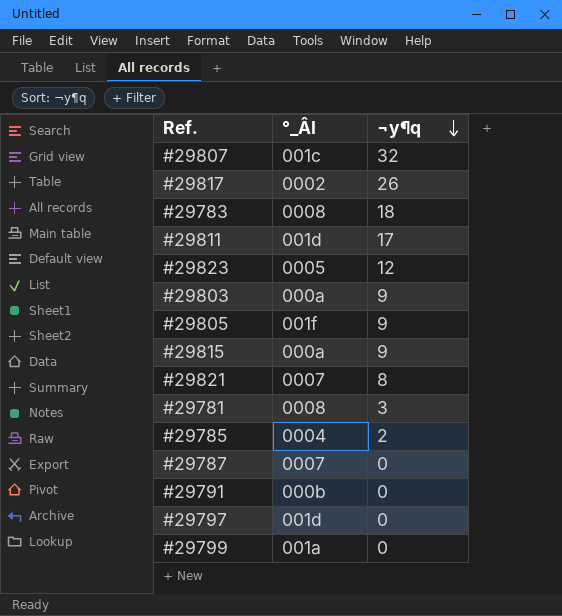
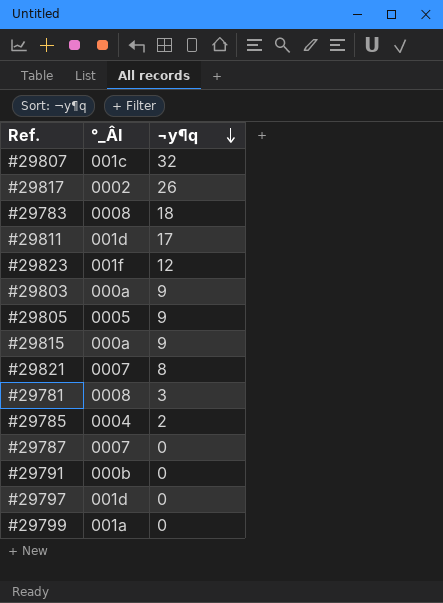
#29823 | °_ÂI: 0005 -> 001f
#29805 | °_ÂI: 001f -> 0005

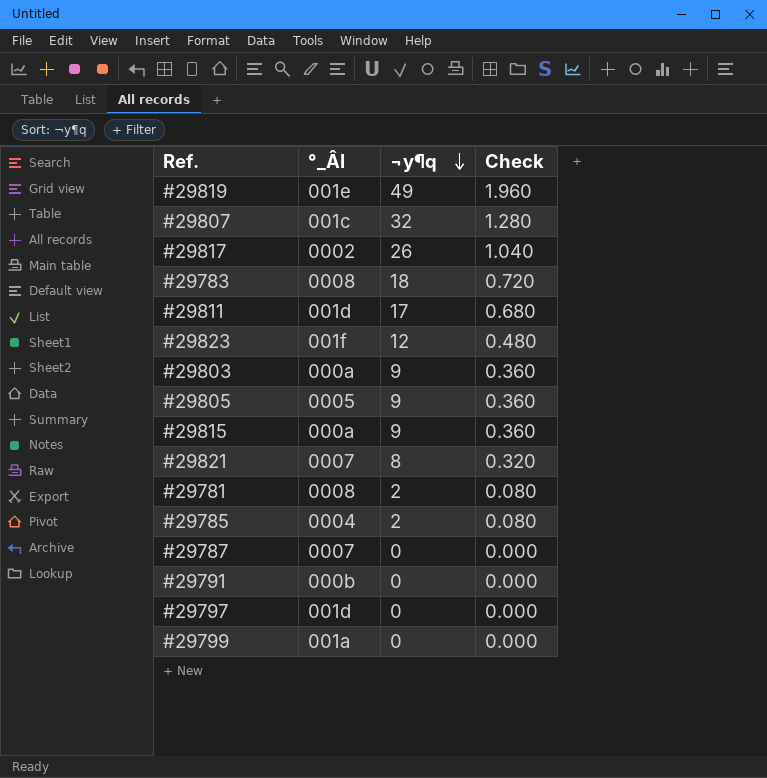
column Check | formula: none -> [¬y¶q] * 0.04
row #29819: none -> 001e | 49 | 1.960
#29781 | ¬y¶q: 3 -> 2

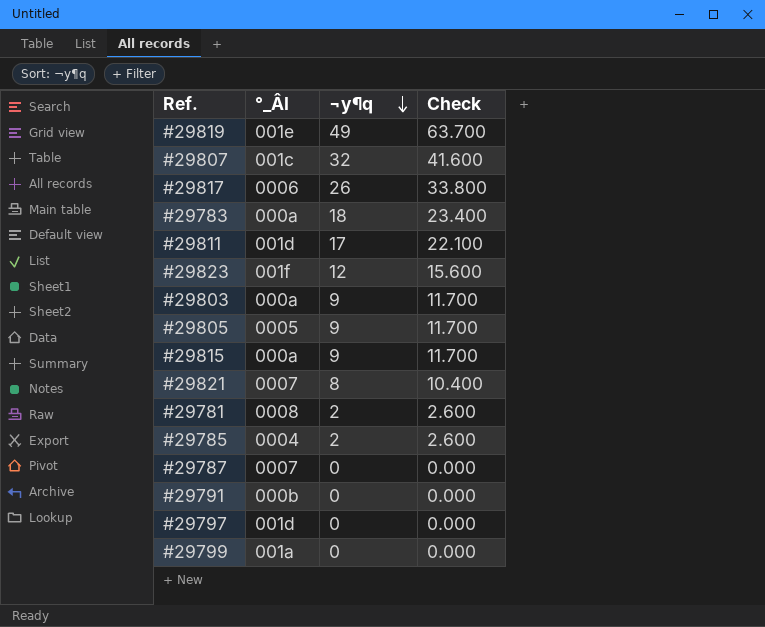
column Check | formula: [¬y¶q] * 0.04 -> [¬y¶q] * 1.3
#29817 | °_ÂI: 0002 -> 0006
#29783 | °_ÂI: 0008 -> 000a

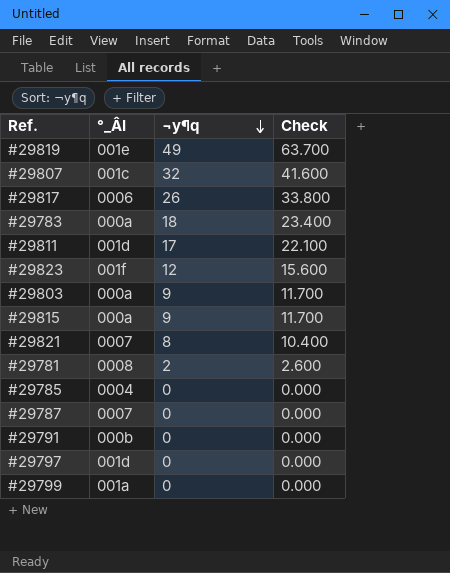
row #29805: 0005 | 9 | 11.700 -> none
#29785 | ¬y¶q: 2 -> 0
#29785 | Check: 2.600 -> 0.000

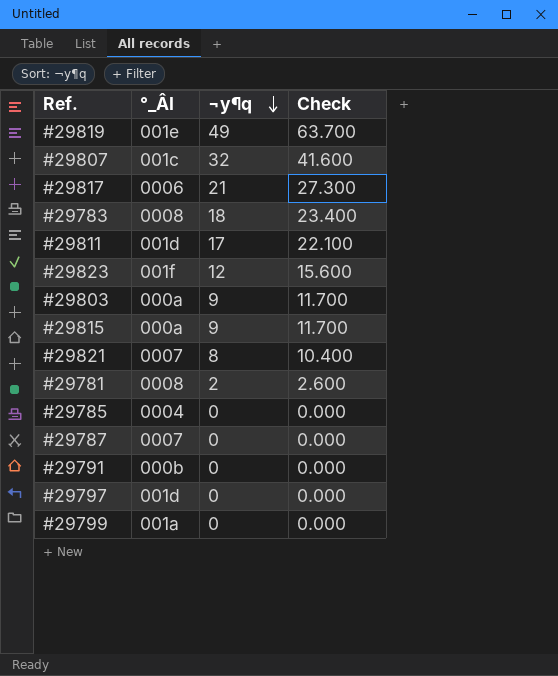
#29817 | ¬y¶q: 26 -> 21
#29817 | Check: 33.800 -> 27.300
#29783 | °_ÂI: 000a -> 0008

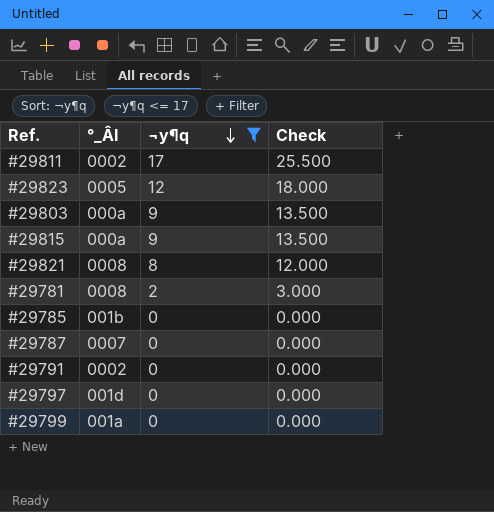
filter: none -> ¬y¶q <= 17
column Check | formula: [¬y¶q] * 1.3 -> [¬y¶q] * 1.5
#29811 | °_ÂI: 001d -> 0002
#29823 | °_ÂI: 001f -> 0005
#29821 | °_ÂI: 0007 -> 0008
#29785 | °_ÂI: 0004 -> 001b
#29791 | °_ÂI: 000b -> 0002

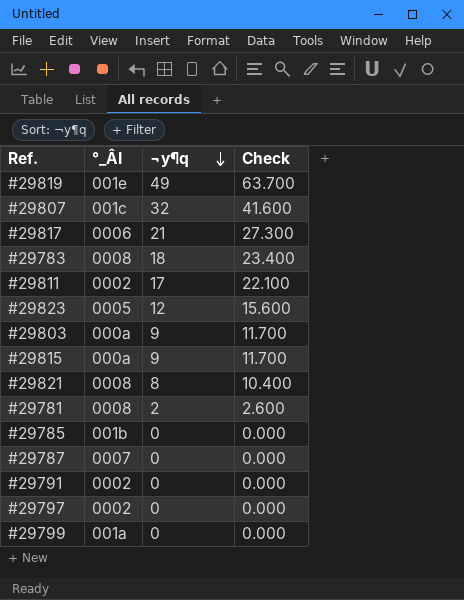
filter: ¬y¶q <= 17 -> none
column Check | formula: [¬y¶q] * 1.5 -> [¬y¶q] * 1.3
#29797 | °_ÂI: 001d -> 0002

